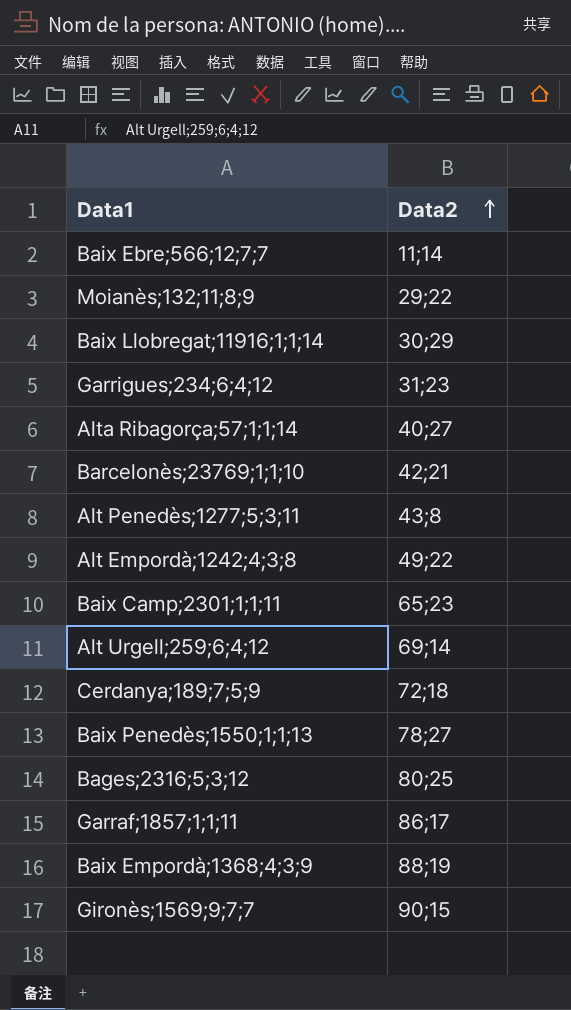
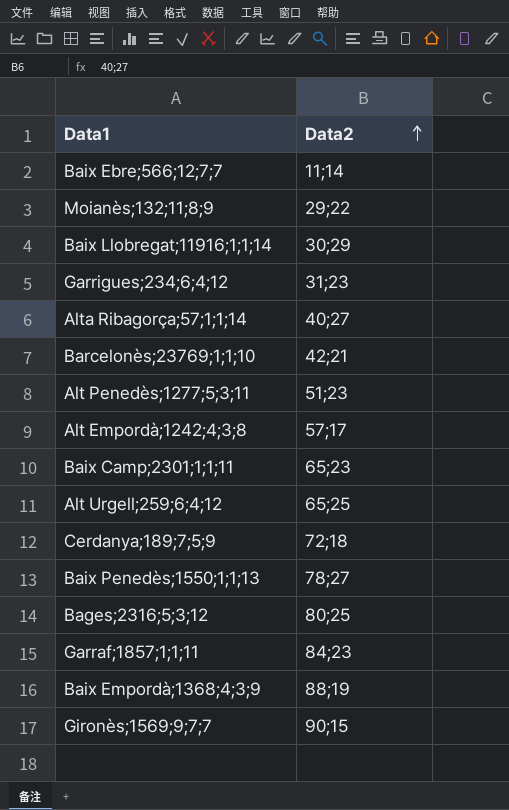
Alt Penedès;1277;5;3;11 | Data2: 43;8 -> 51;23
Alt Empordà;1242;4;3;8 | Data2: 49;22 -> 57;17
Alt Urgell;259;6;4;12 | Data2: 69;14 -> 65;25
Garraf;1857;1;1;11 | Data2: 86;17 -> 84;23

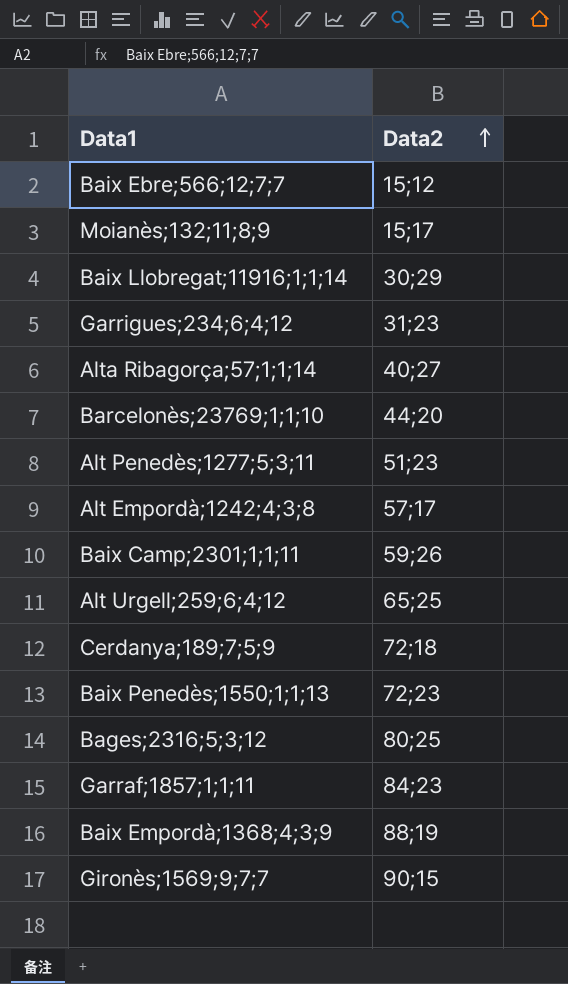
Baix Ebre;566;12;7;7 | Data2: 11;14 -> 15;12
Moianès;132;11;8;9 | Data2: 29;22 -> 15;17
Barcelonès;23769;1;1;10 | Data2: 42;21 -> 44;20
Baix Camp;2301;1;1;11 | Data2: 65;23 -> 59;26
Baix Penedès;1550;1;1;13 | Data2: 78;27 -> 72;23

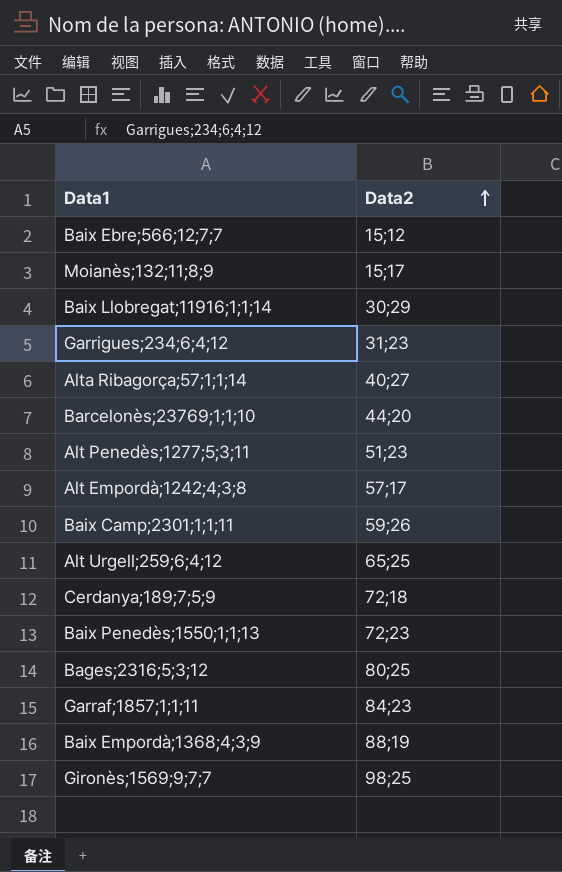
Gironès;1569;9;7;7 | Data2: 90;15 -> 98;25

